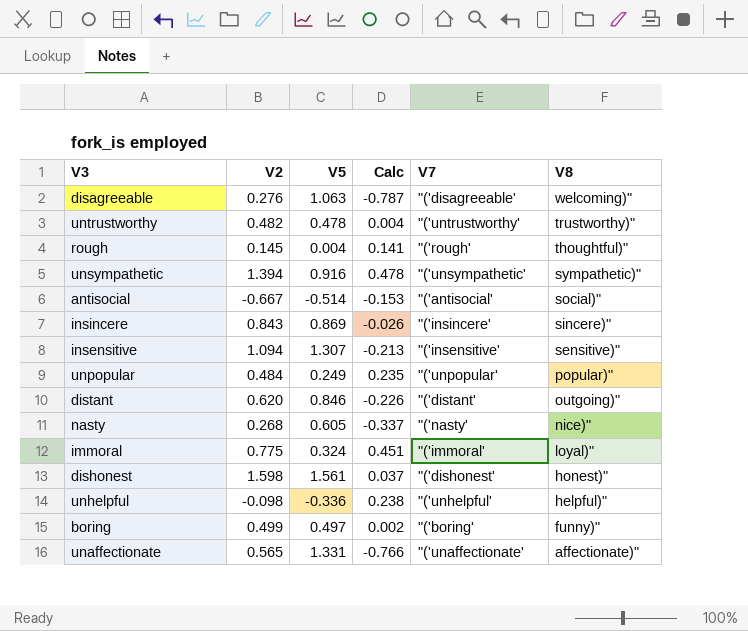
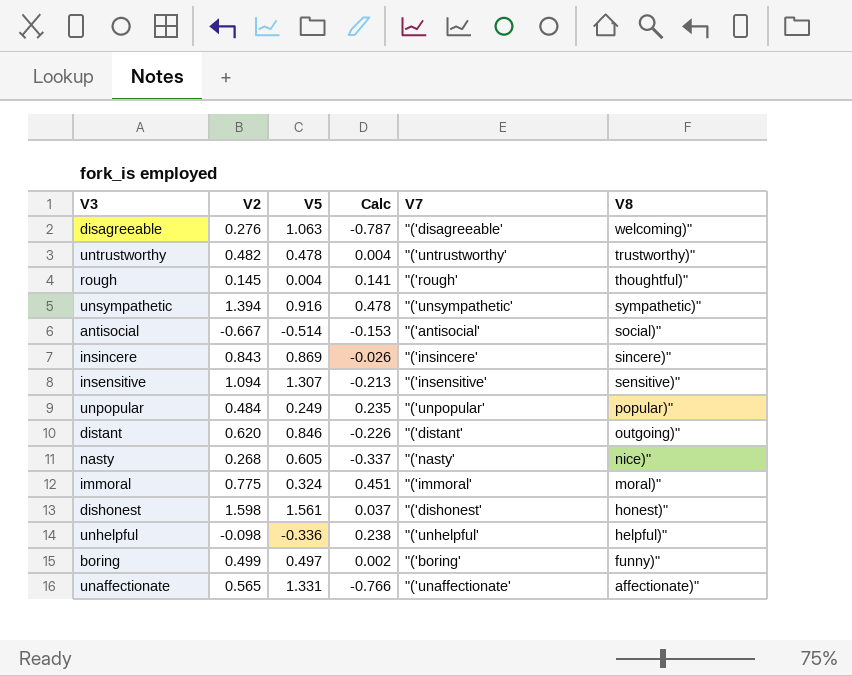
immoral | V8: loyal)" -> moral)"

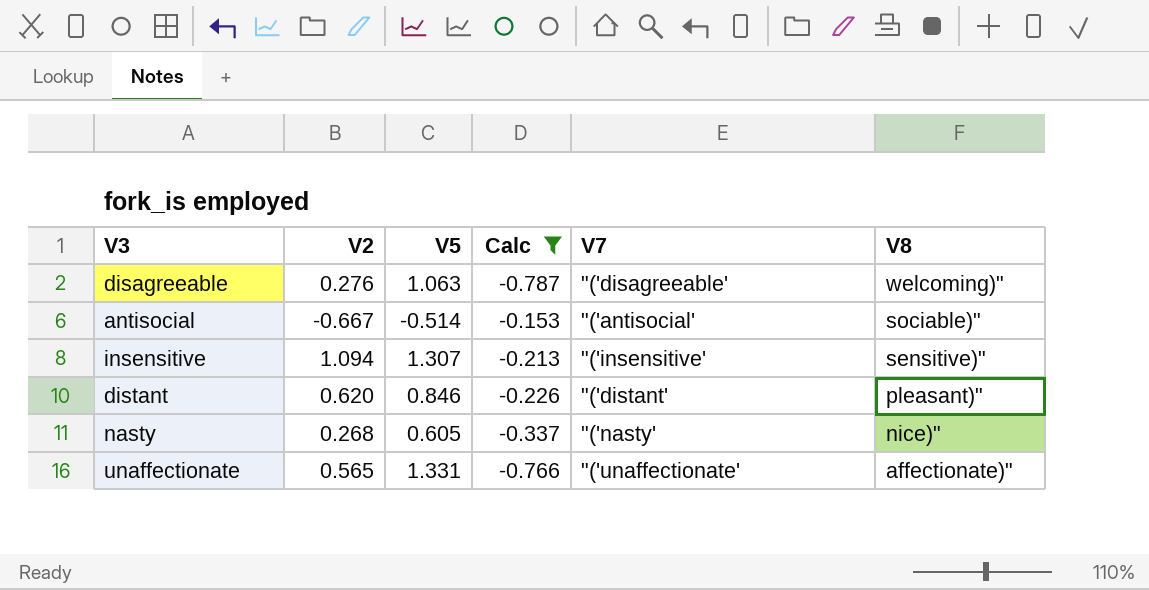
filter: none -> Calc <= -0.153
antisocial | V8: social)" -> sociable)"
distant | V8: outgoing)" -> pleasant)"

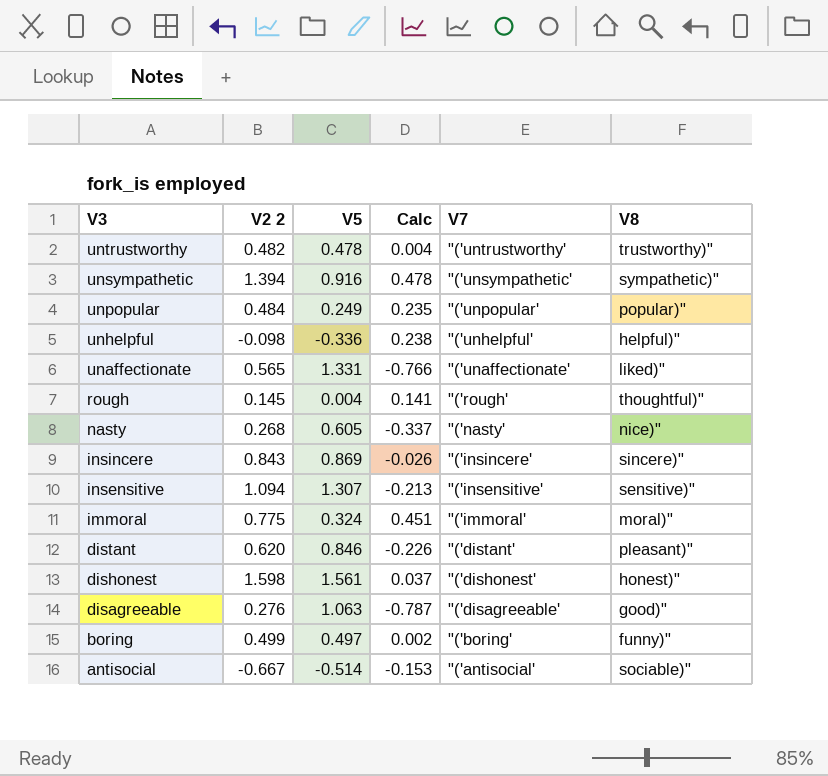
filter: Calc <= -0.153 -> none
row order: V8 descending -> V3 descending
column name: V2 -> V2 2
unaffectionate | V8: affectionate)" -> liked)"
disagreeable | V8: welcoming)" -> good)"

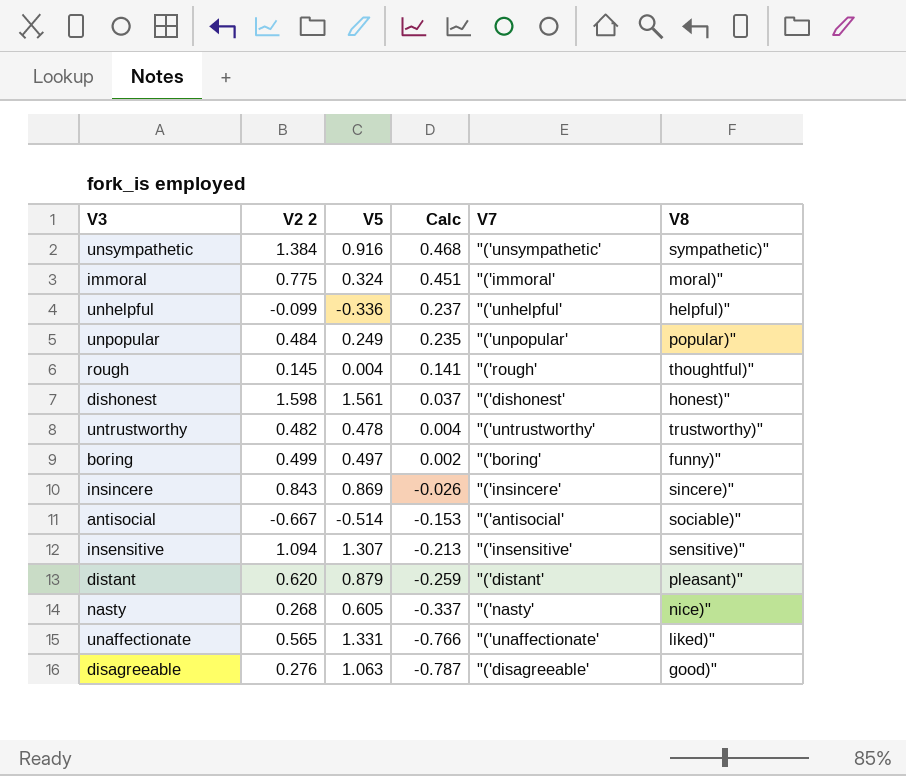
row order: V3 descending -> Calc descending
unsympathetic | V2 2: 1.394 -> 1.384
unsympathetic | Calc: 0.478 -> 0.468
unhelpful | V2 2: -0.098 -> -0.099
unhelpful | Calc: 0.238 -> 0.237
distant | V5: 0.846 -> 0.879
distant | Calc: -0.226 -> -0.259

